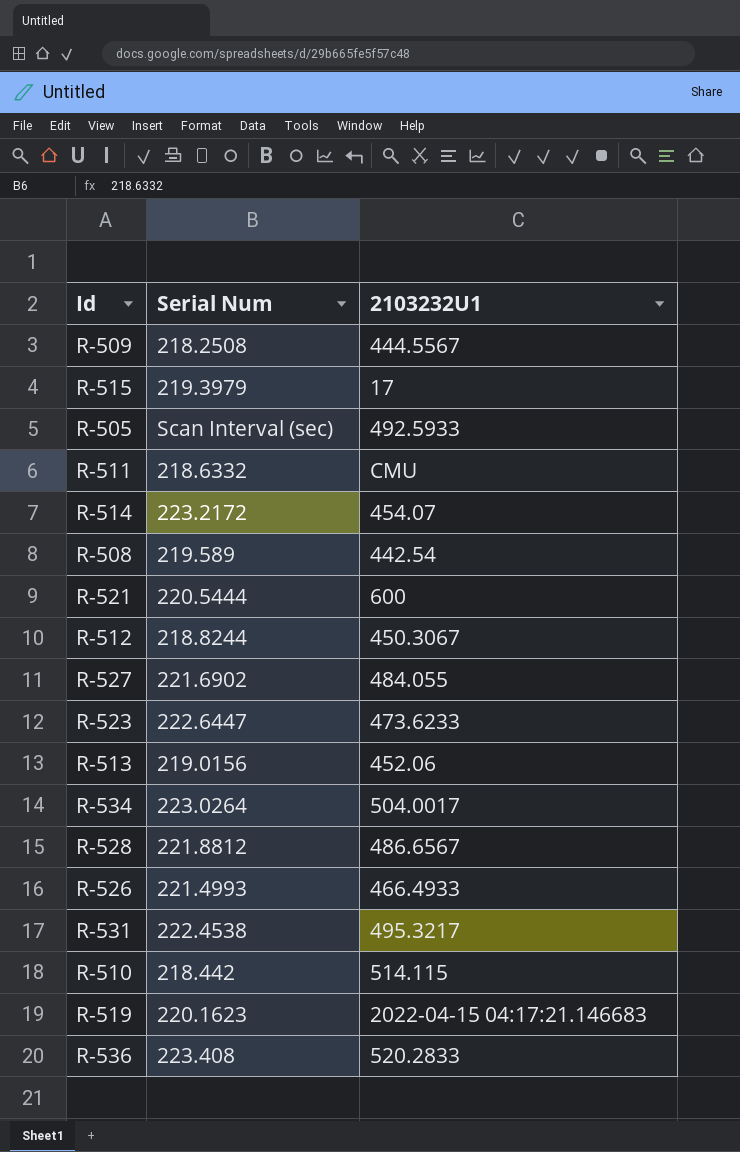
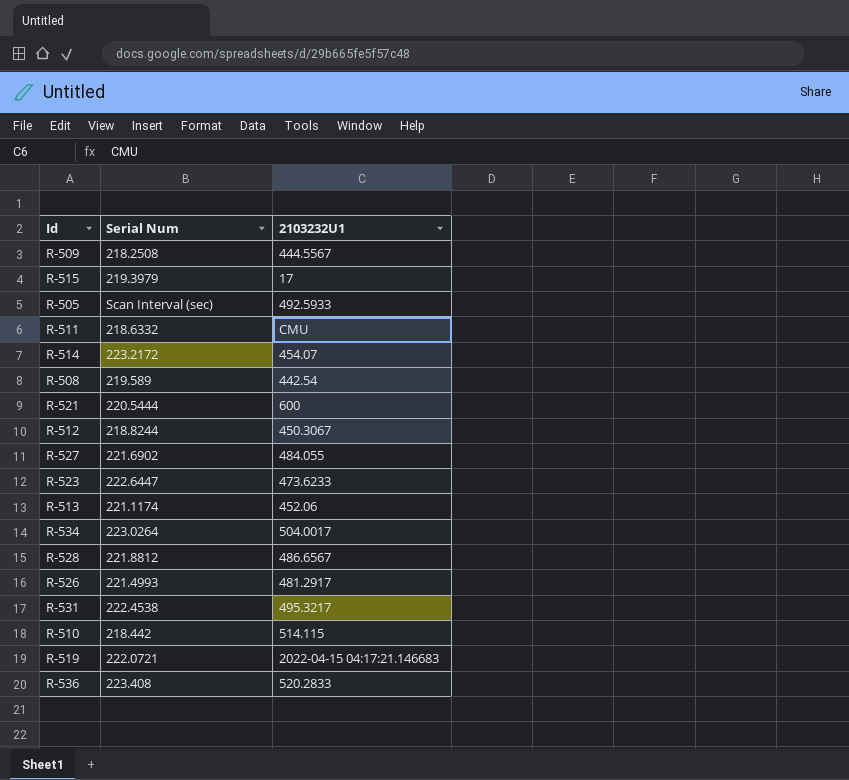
R-513 | Serial Num: 219.0156 -> 221.1174
R-526 | 2103232U1: 466.4933 -> 481.2917
R-519 | Serial Num: 220.1623 -> 222.0721

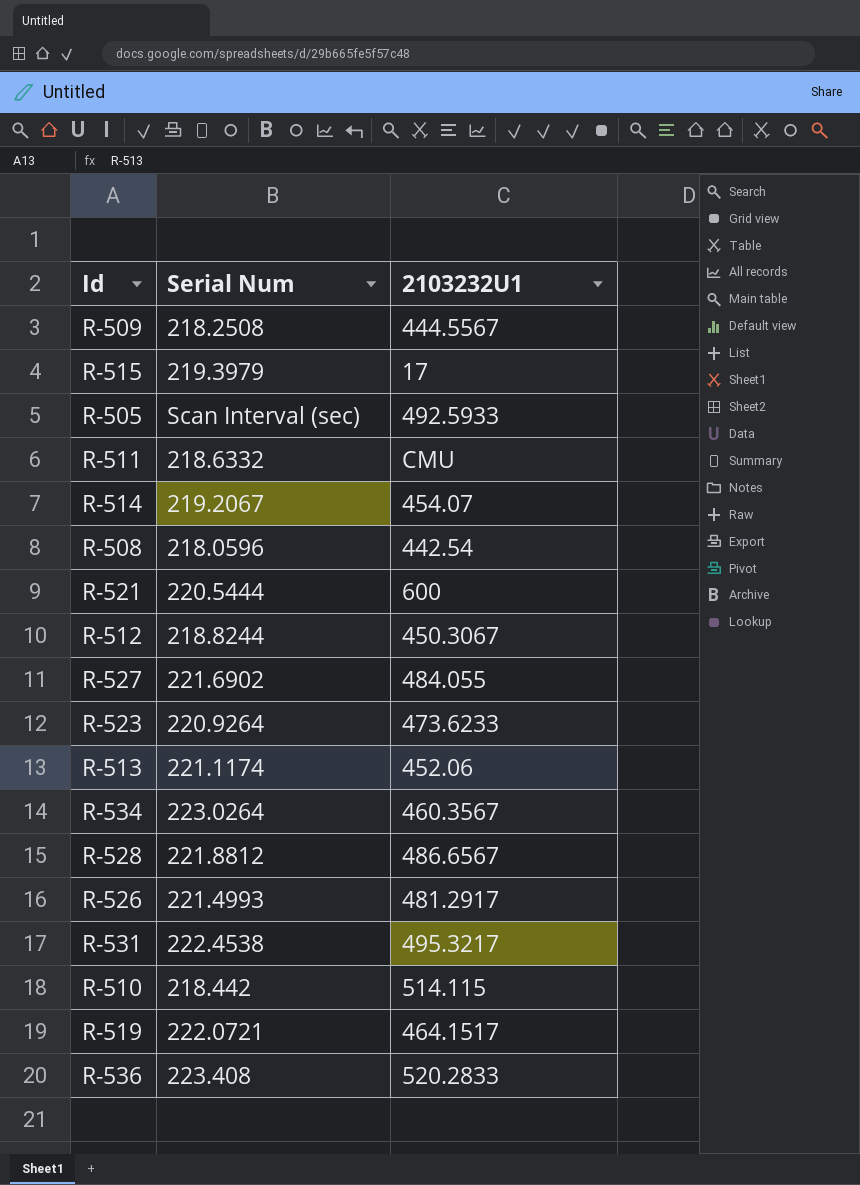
R-514 | Serial Num: 223.2172 -> 219.2067
R-508 | Serial Num: 219.589 -> 218.0596
R-523 | Serial Num: 222.6447 -> 220.9264
R-534 | 2103232U1: 504.0017 -> 460.3567
R-519 | 2103232U1: 2022-04-15 04:17:21.146683 -> 464.1517

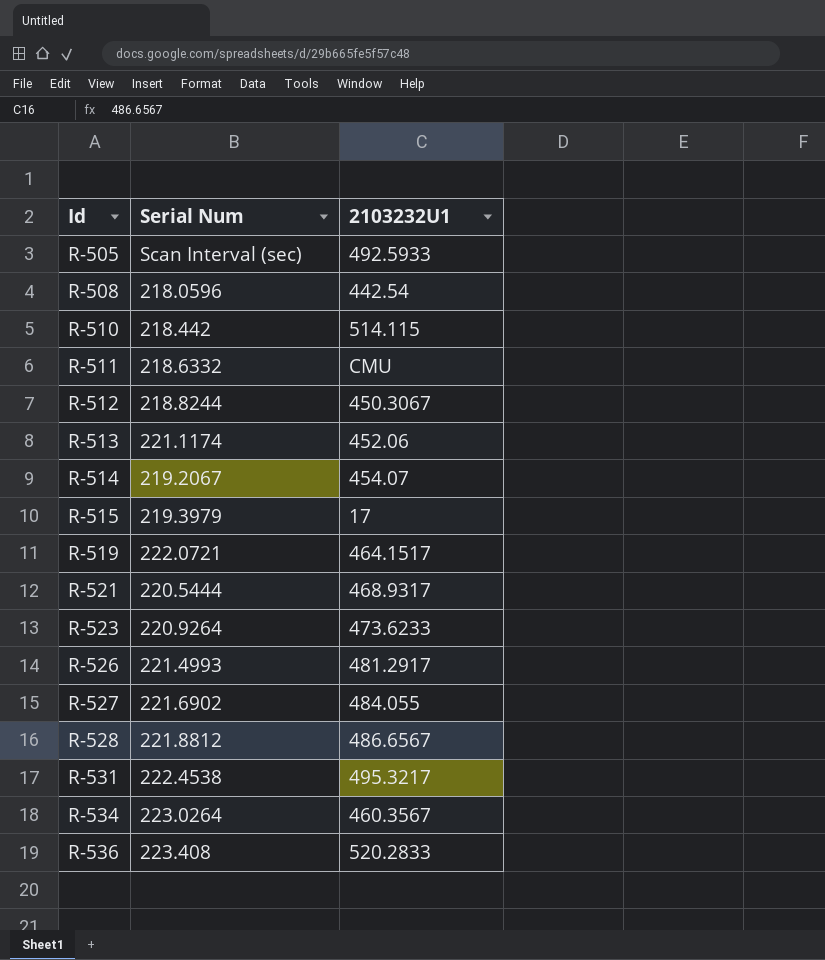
row order: none -> Id ascending
row R-509: 218.2508 | 444.5567 -> none
R-521 | 2103232U1: 600 -> 468.9317

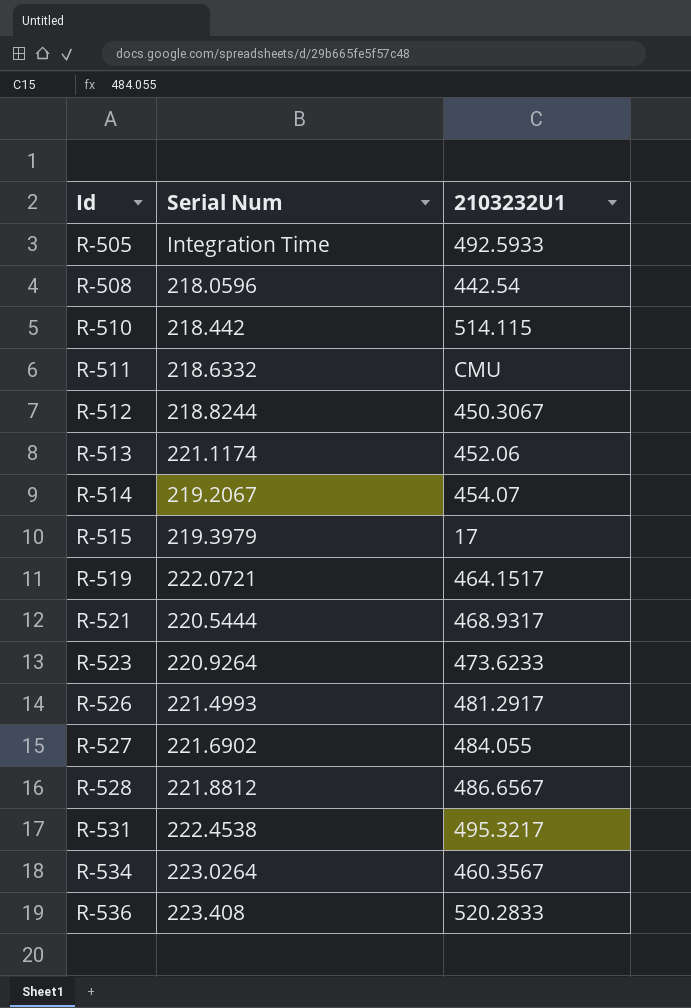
R-505 | Serial Num: Scan Interval (sec) -> Integration Time

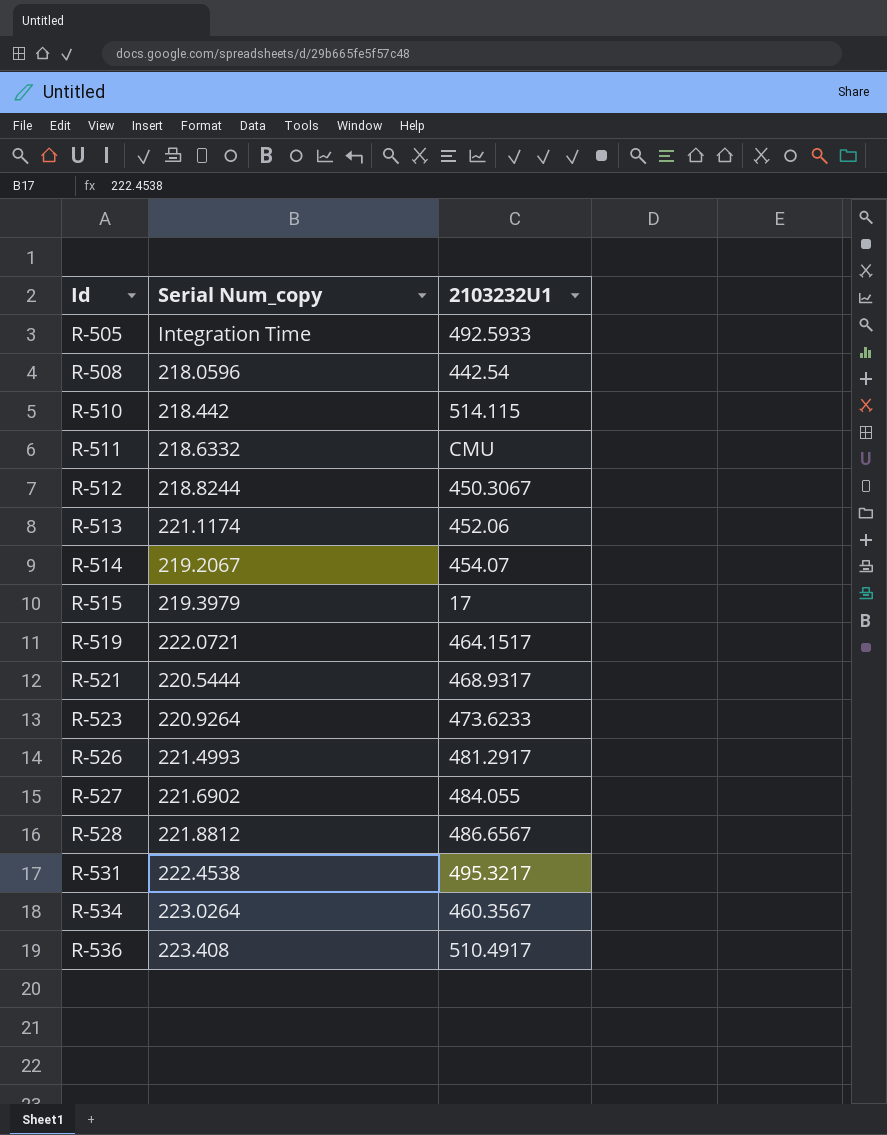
column name: Serial Num -> Serial Num_copy
R-536 | 2103232U1: 520.2833 -> 510.4917

